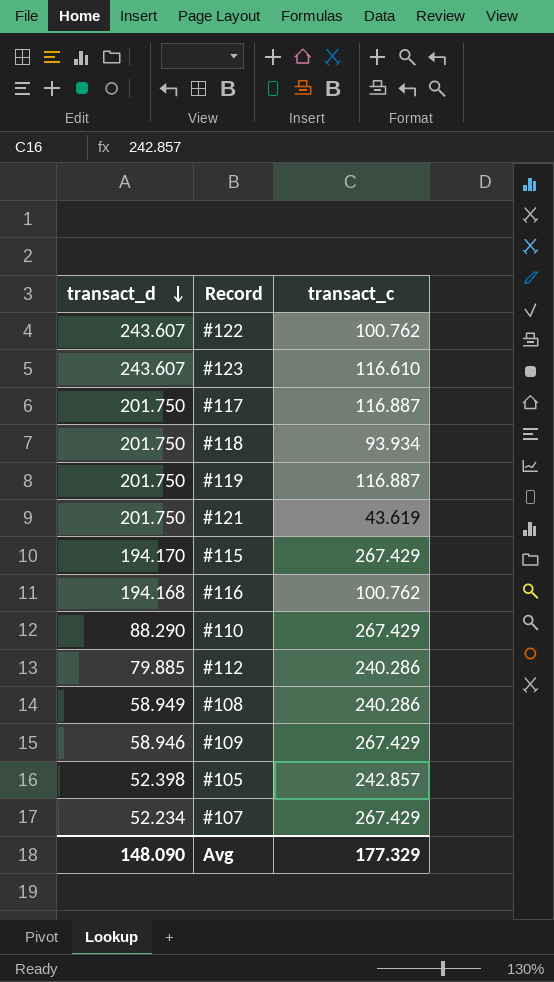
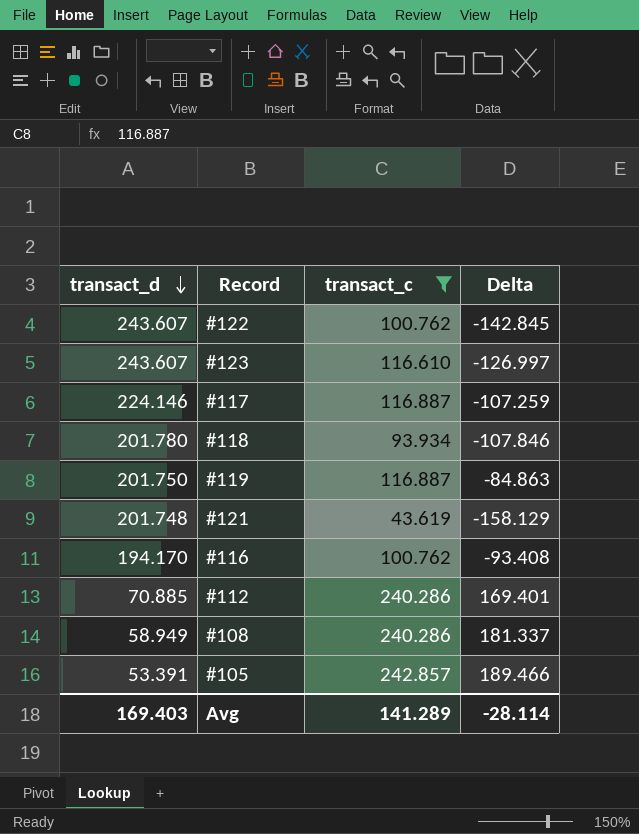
filter: none -> transact_c != 267.429
column Delta | formula: none -> [transact_c] - [transact_d]
#117 | transact_d: 201.750 -> 224.146
#118 | transact_d: 201.750 -> 201.780
#121 | transact_d: 201.750 -> 201.748
#116 | transact_d: 194.168 -> 194.170
#112 | transact_d: 79.885 -> 70.885
#105 | transact_d: 52.398 -> 53.391
Avg | transact_d: 148.090 -> 169.403
Avg | transact_c: 177.329 -> 141.289

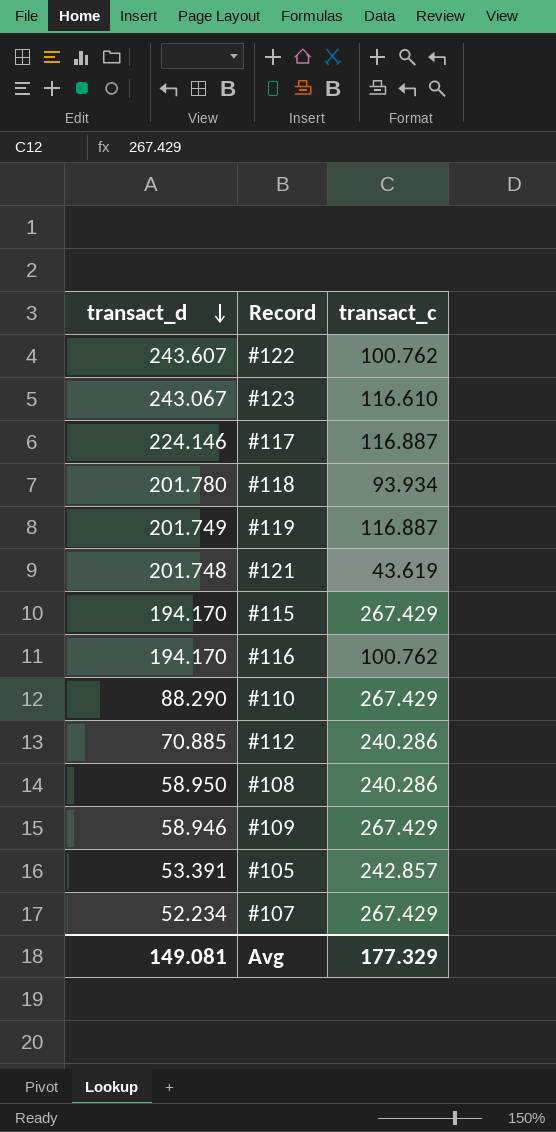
filter: transact_c != 267.429 -> none
column Delta | formula: [transact_c] - [transact_d] -> none
#123 | transact_d: 243.607 -> 243.067
#119 | transact_d: 201.750 -> 201.749
#108 | transact_d: 58.949 -> 58.950
Avg | transact_d: 169.403 -> 149.081
Avg | transact_c: 141.289 -> 177.329

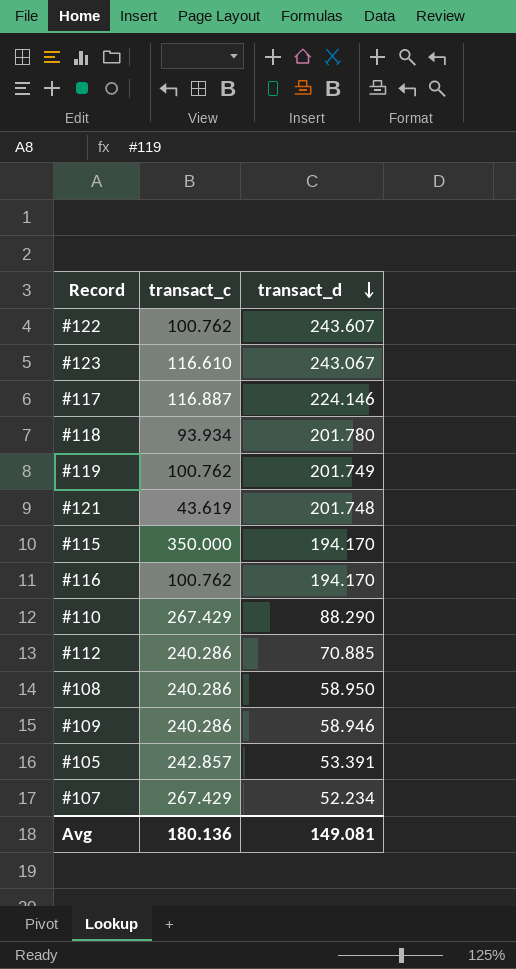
column transact_d | position: 1 -> 3
#119 | transact_c: 116.887 -> 100.762
#115 | transact_c: 267.429 -> 350.000
#109 | transact_c: 267.429 -> 240.286
Avg | transact_c: 177.329 -> 180.136

